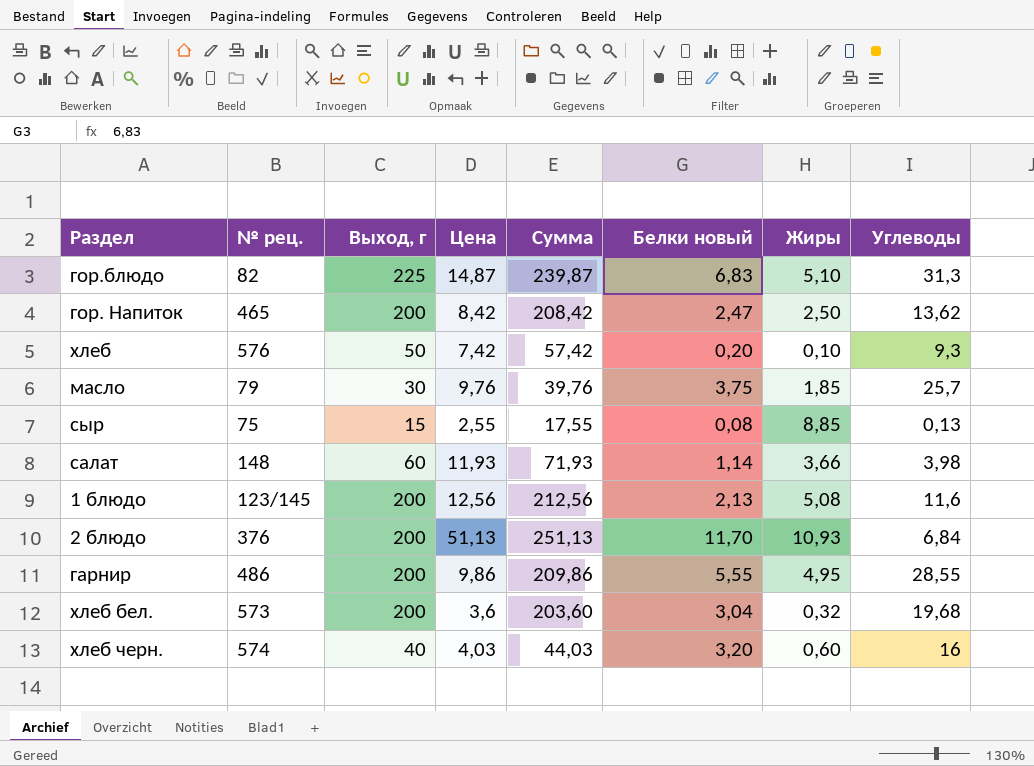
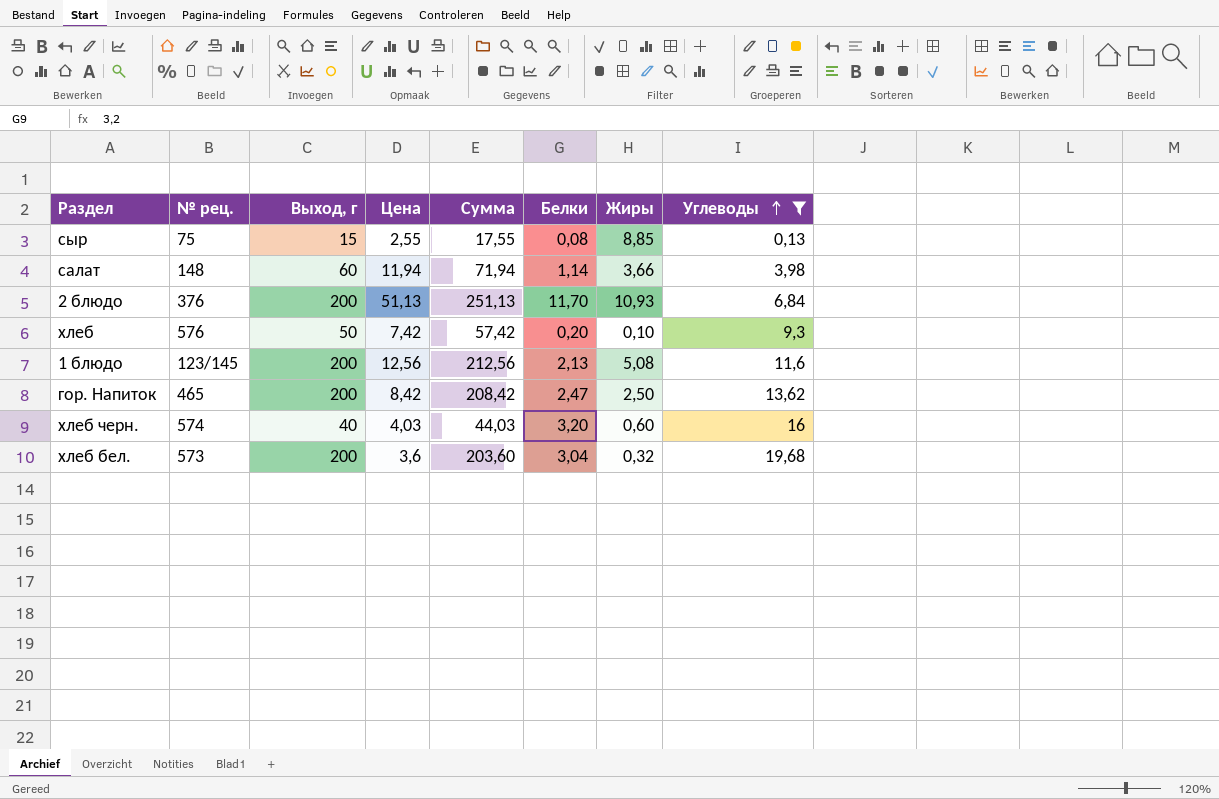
filter: none -> Углеводы <= 19,68
row order: none -> Углеводы ascending
column name: Белки новый -> Белки
салат | Цена: 11,93 -> 11,94
салат | Сумма: 71,93 -> 71,94

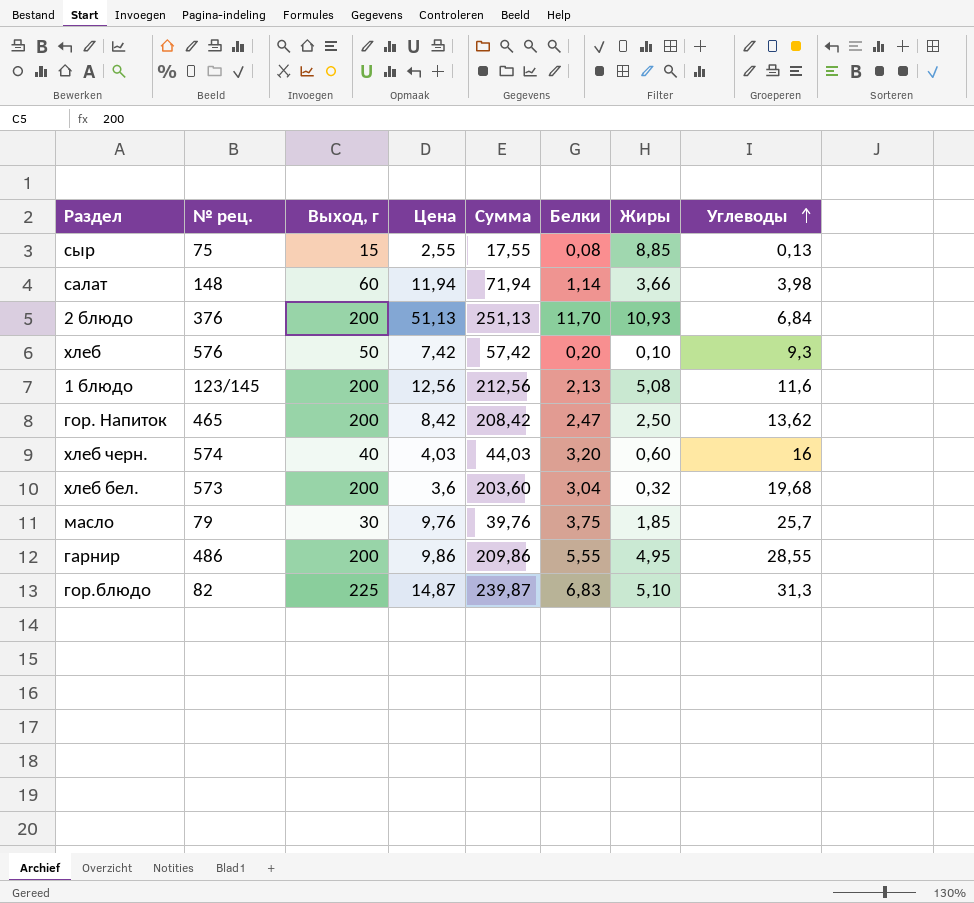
filter: Углеводы <= 19,68 -> none

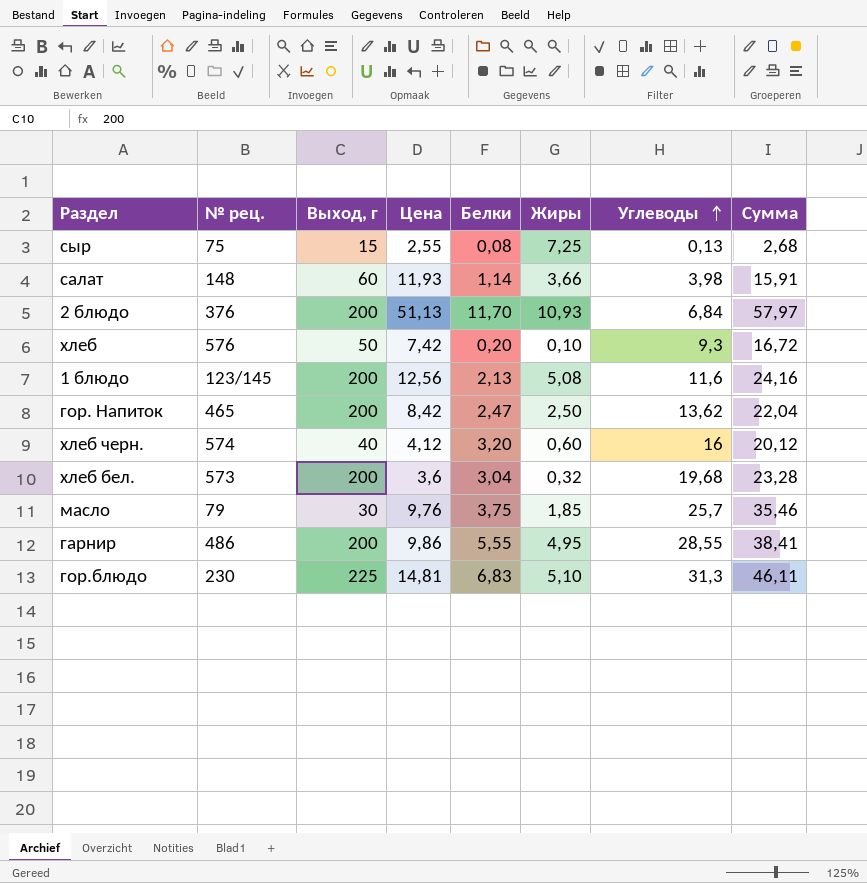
column Сумма | formula: [Выход, г] + [Цена] -> [Цена] + [Углеводы]
column Сумма | position: 5 -> 8
сыр | Жиры: 8,85 -> 7,25
салат | Цена: 11,94 -> 11,93
хлеб черн. | Цена: 4,03 -> 4,12
гор.блюдо | № рец.: 82 -> 230
гор.блюдо | Цена: 14,87 -> 14,81

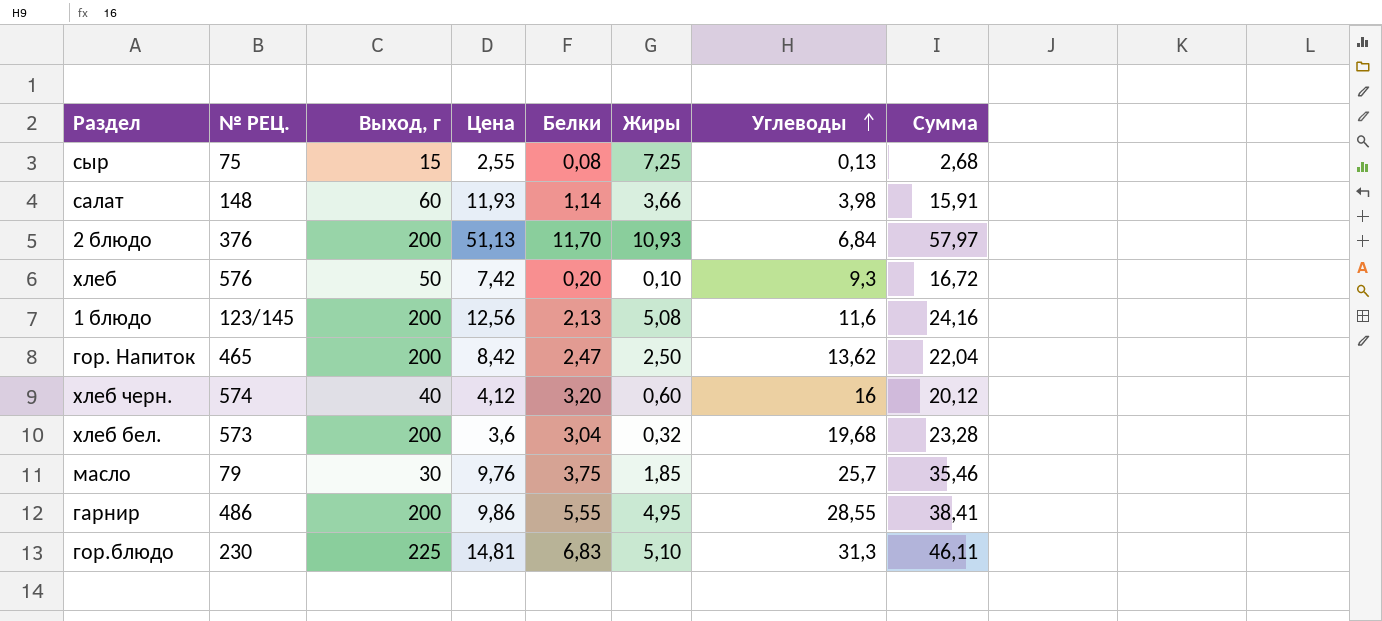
column name: № рец. -> № РЕЦ.

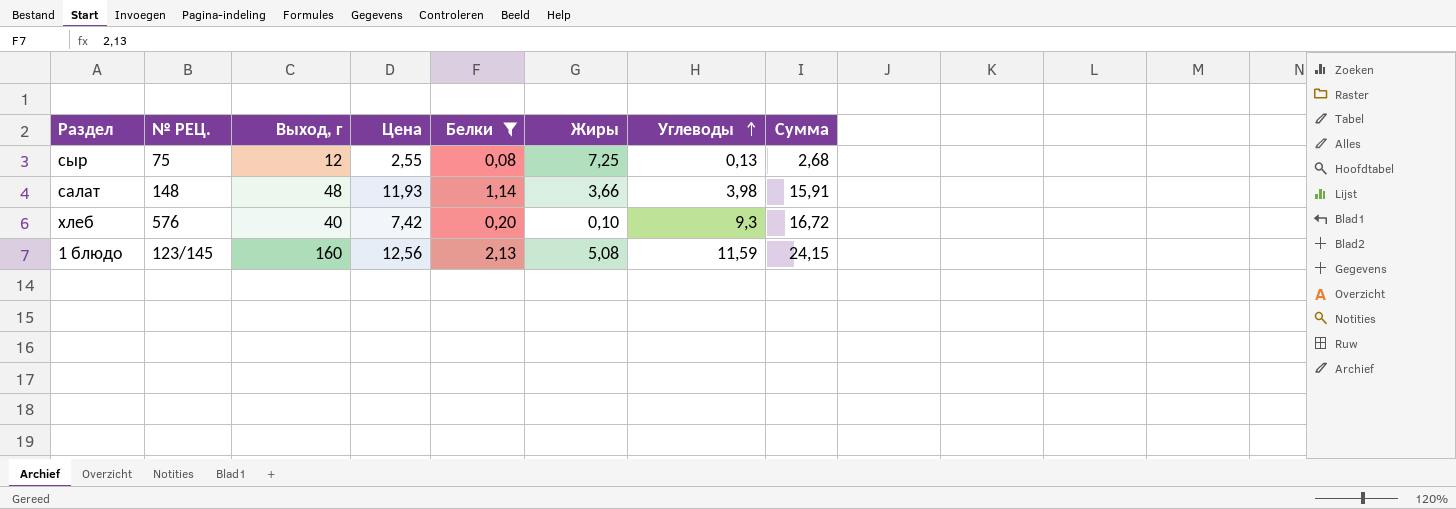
filter: none -> Белки <= 2,13
сыр | Выход, г: 15 -> 12
салат | Выход, г: 60 -> 48
хлеб | Выход, г: 50 -> 40
1 блюдо | Выход, г: 200 -> 160
1 блюдо | Углеводы: 11,6 -> 11,59
1 блюдо | Сумма: 24,16 -> 24,15

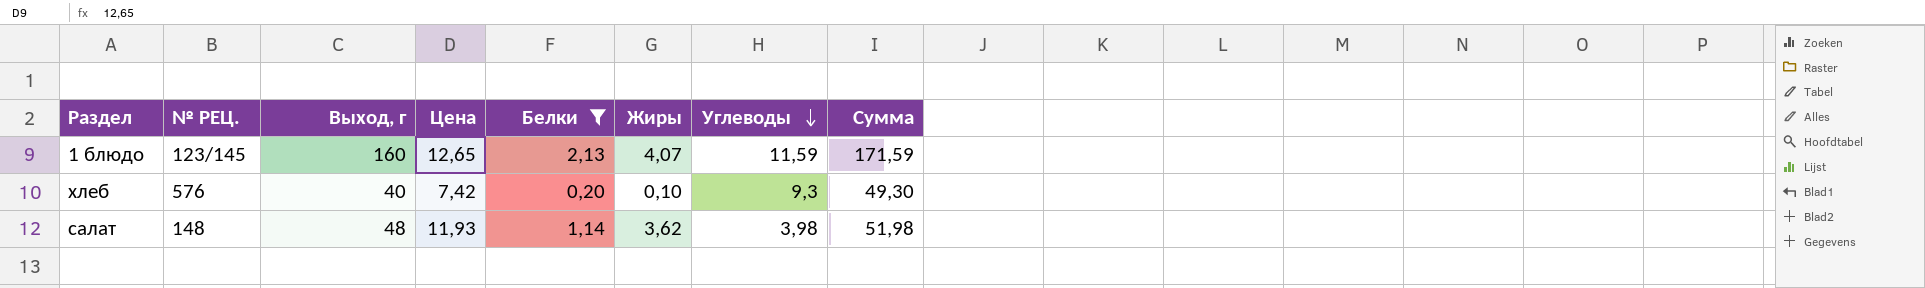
row order: Углеводы ascending -> Углеводы descending
column Сумма | formula: [Цена] + [Углеводы] -> [Выход, г] + [Углеводы]
row сыр: 75 | 12 | 2,55 | 0,08 | 7,25 | 0,13 | 2,68 -> none
1 блюдо | Цена: 12,56 -> 12,65
1 блюдо | Жиры: 5,08 -> 4,07
салат | Жиры: 3,66 -> 3,62

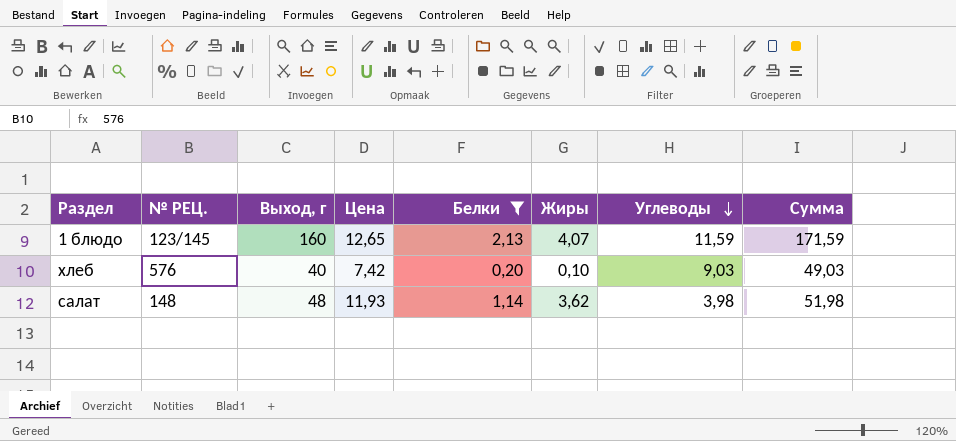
хлеб | Углеводы: 9,3 -> 9,03
хлеб | Сумма: 49,30 -> 49,03

